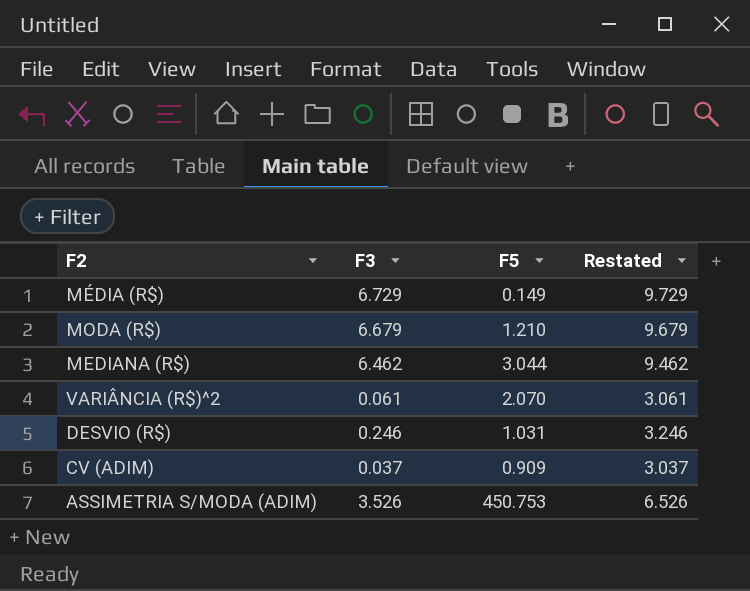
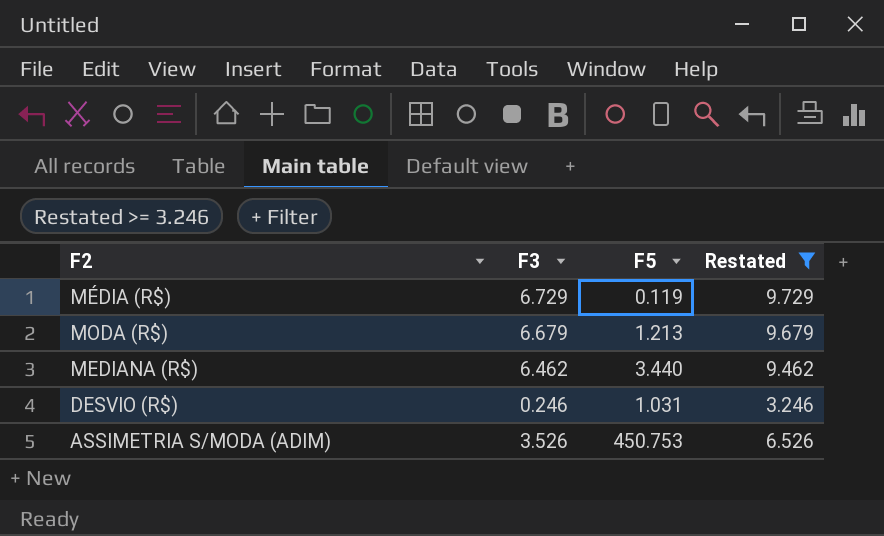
filter: none -> Restated >= 3.246
MÉDIA (R$) | F5: 0.149 -> 0.119
MODA (R$) | F5: 1.210 -> 1.213
MEDIANA (R$) | F5: 3.044 -> 3.440

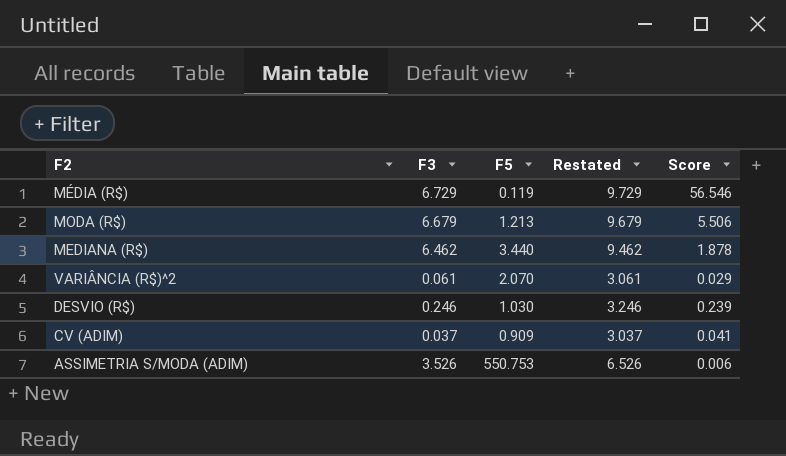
filter: Restated >= 3.246 -> none
column Score | formula: none -> [F3] / [F5]
DESVIO (R$) | F5: 1.031 -> 1.030
ASSIMETRIA S/MODA (ADIM) | F5: 450.753 -> 550.753

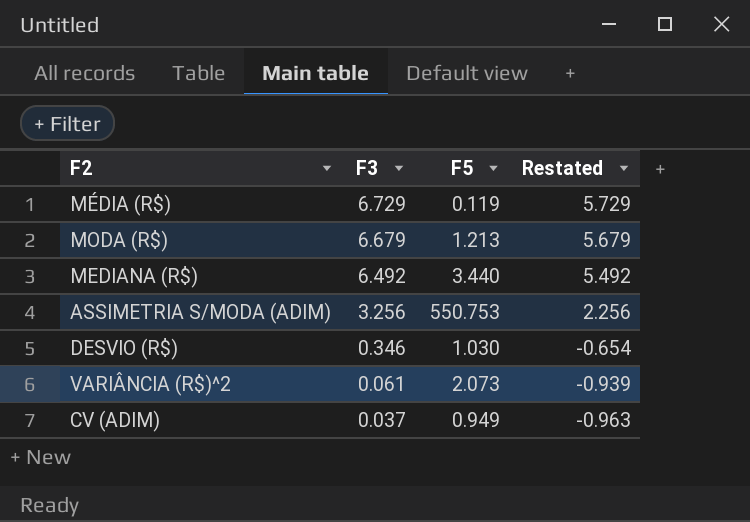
row order: none -> F3 descending
column Score | formula: [F3] / [F5] -> none
column Restated | formula: [F3] + 3 -> [F3] - 1
MEDIANA (R$) | F3: 6.462 -> 6.492
ASSIMETRIA S/MODA (ADIM) | F3: 3.526 -> 3.256
DESVIO (R$) | F3: 0.246 -> 0.346
VARIÂNCIA (R$)^2 | F5: 2.070 -> 2.073
CV (ADIM) | F5: 0.909 -> 0.949

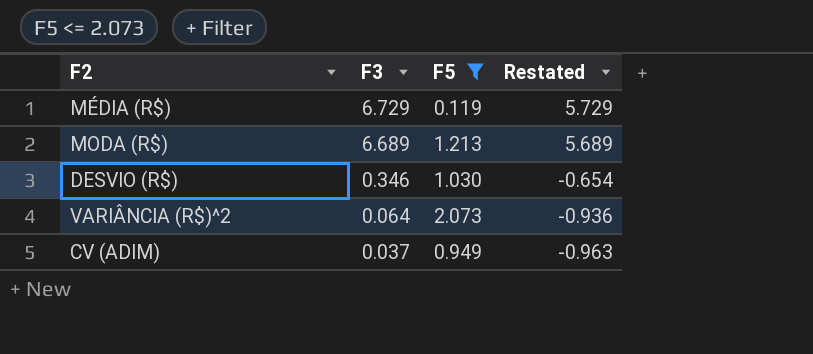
filter: none -> F5 <= 2.073
MODA (R$) | F3: 6.679 -> 6.689
MODA (R$) | Restated: 5.679 -> 5.689
VARIÂNCIA (R$)^2 | F3: 0.061 -> 0.064
VARIÂNCIA (R$)^2 | Restated: -0.939 -> -0.936

